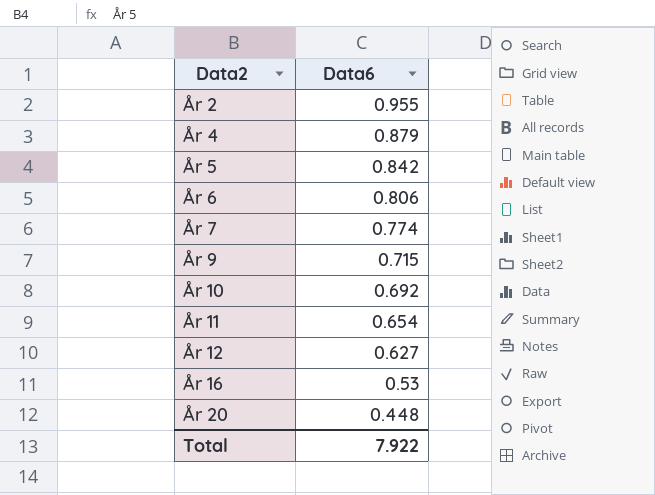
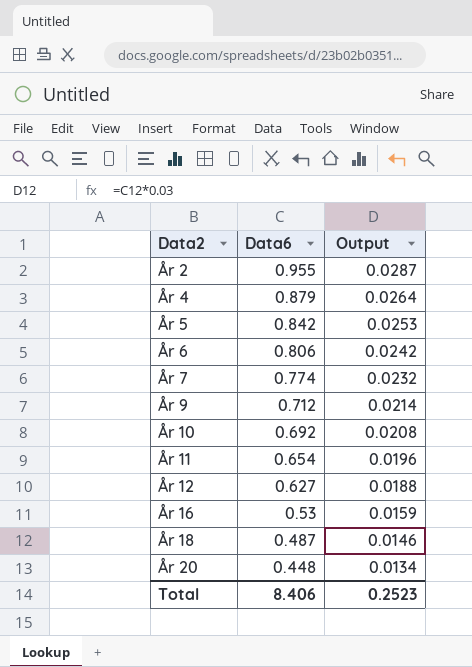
column Output | formula: none -> [Data6] * 0.03
År 9 | Data6: 0.715 -> 0.712
row År 18: none -> 0.487 | 0.0146
Total | Data6: 7.922 -> 8.406

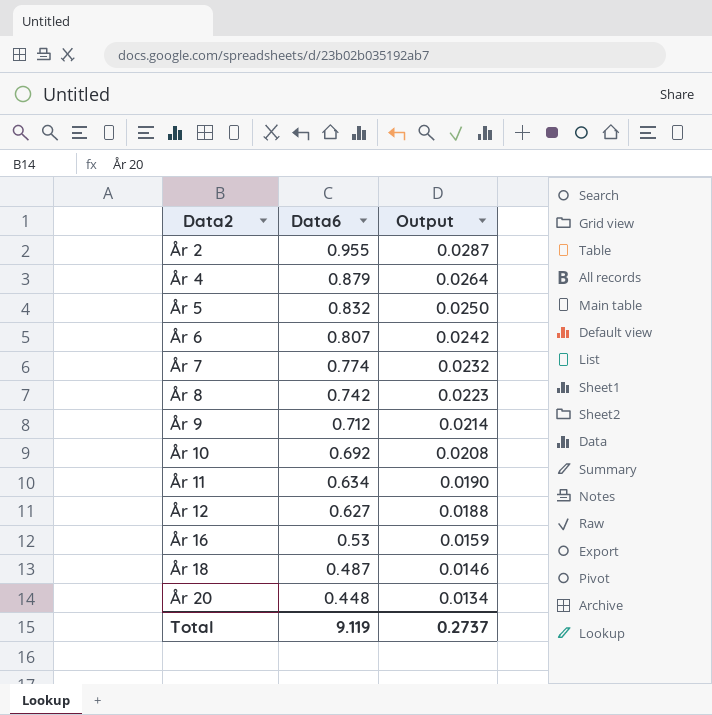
År 5 | Data6: 0.842 -> 0.832
År 5 | Output: 0.0253 -> 0.0250
År 6 | Data6: 0.806 -> 0.807
row År 8: none -> 0.742 | 0.0223
År 11 | Data6: 0.654 -> 0.634
År 11 | Output: 0.0196 -> 0.0190
Total | Data6: 8.406 -> 9.119
Total | Output: 0.2523 -> 0.2737

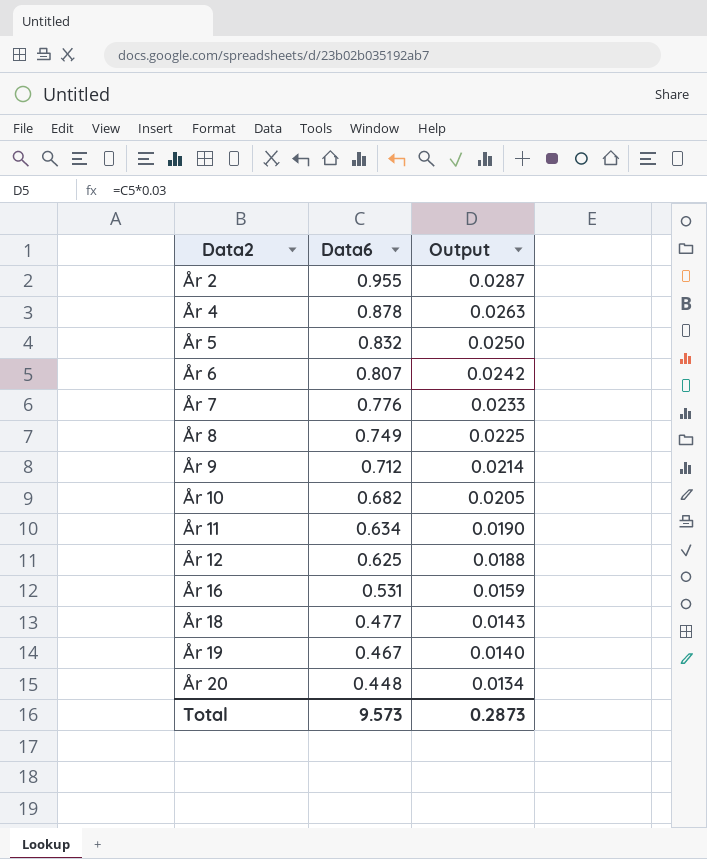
År 4 | Data6: 0.879 -> 0.878
År 4 | Output: 0.0264 -> 0.0263
År 7 | Data6: 0.774 -> 0.776
År 7 | Output: 0.0232 -> 0.0233
År 8 | Data6: 0.742 -> 0.749
År 8 | Output: 0.0223 -> 0.0225
År 10 | Data6: 0.692 -> 0.682
År 10 | Output: 0.0208 -> 0.0205
År 12 | Data6: 0.627 -> 0.625
År 16 | Data6: 0.53 -> 0.531
År 18 | Data6: 0.487 -> 0.477
År 18 | Output: 0.0146 -> 0.0143
row År 19: none -> 0.467 | 0.0140
Total | Data6: 9.119 -> 9.573
Total | Output: 0.2737 -> 0.2873

